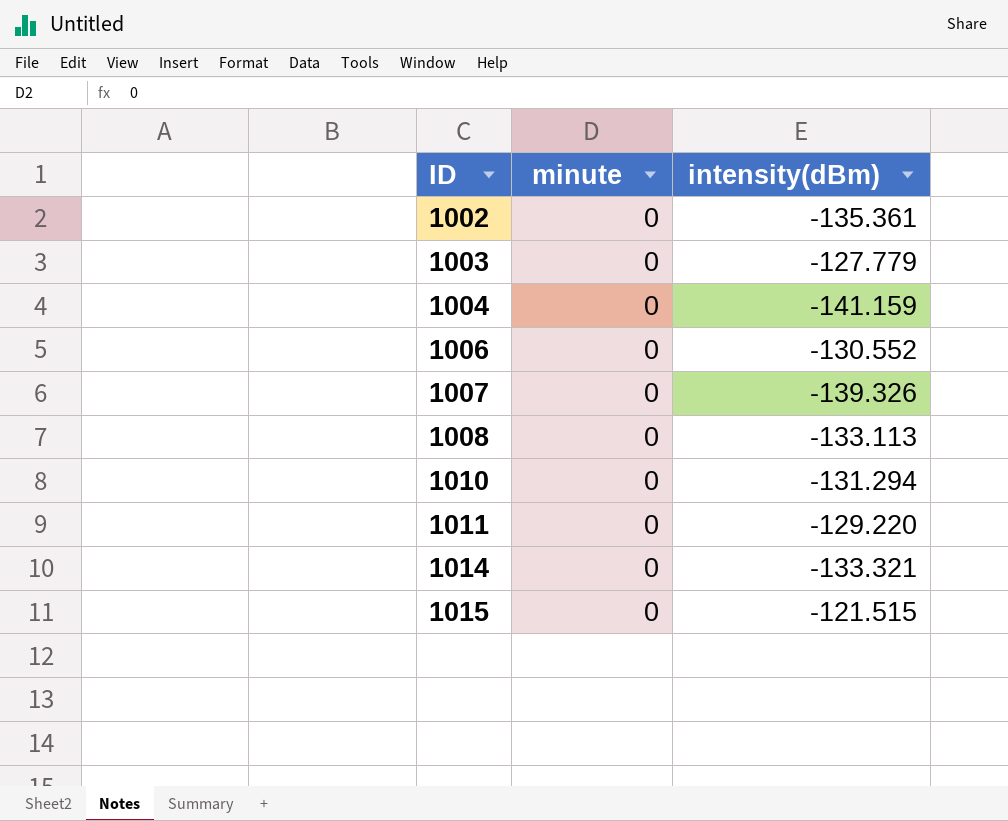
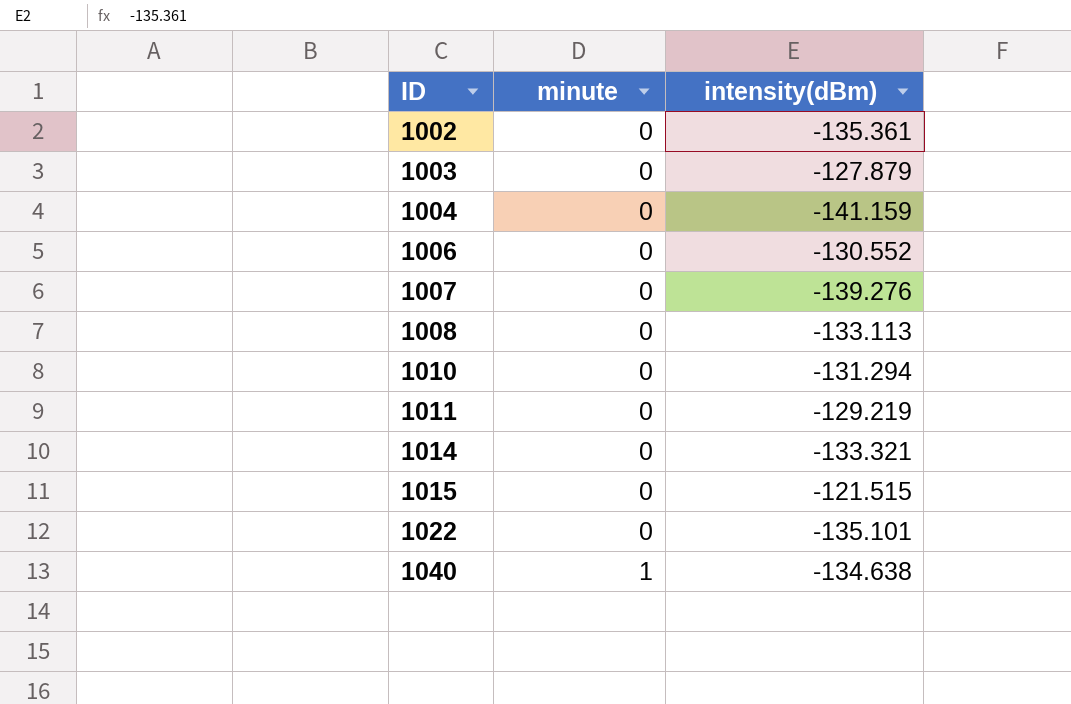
1003 | intensity(dBm): -127.779 -> -127.879
1007 | intensity(dBm): -139.326 -> -139.276
1011 | intensity(dBm): -129.220 -> -129.219
row 1022: none -> 0 | -135.101
row 1040: none -> 1 | -134.638

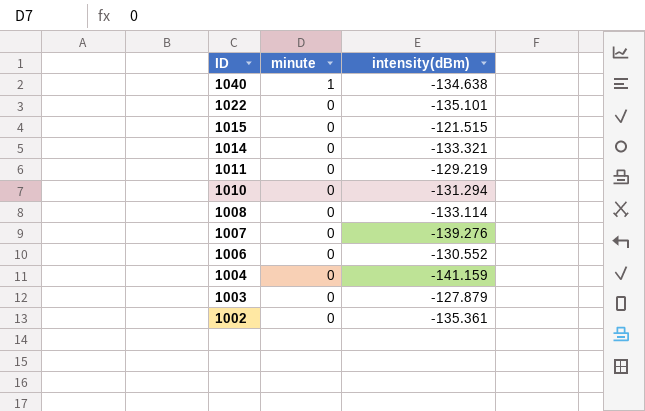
row order: ID ascending -> ID descending
1008 | intensity(dBm): -133.113 -> -133.114

